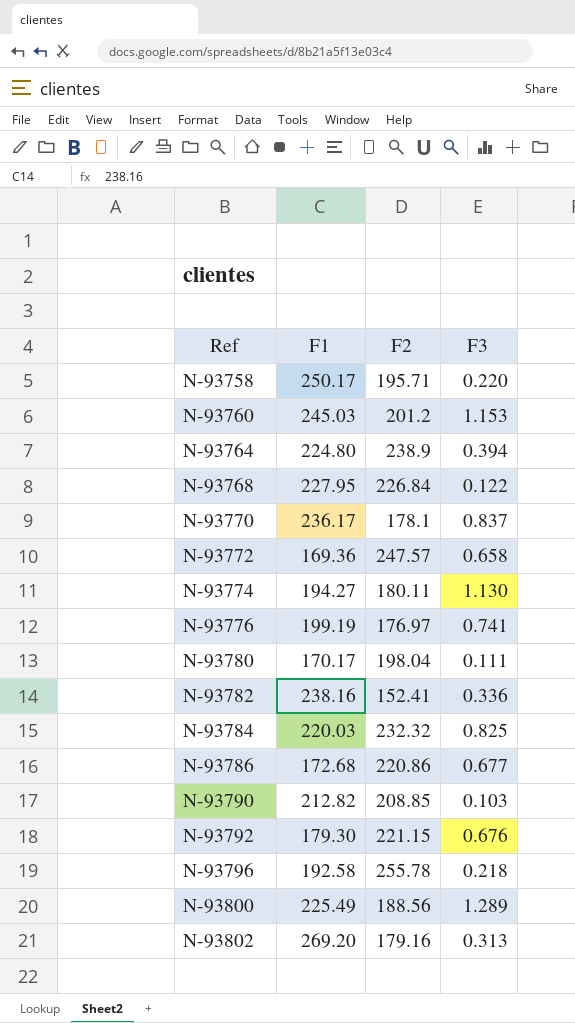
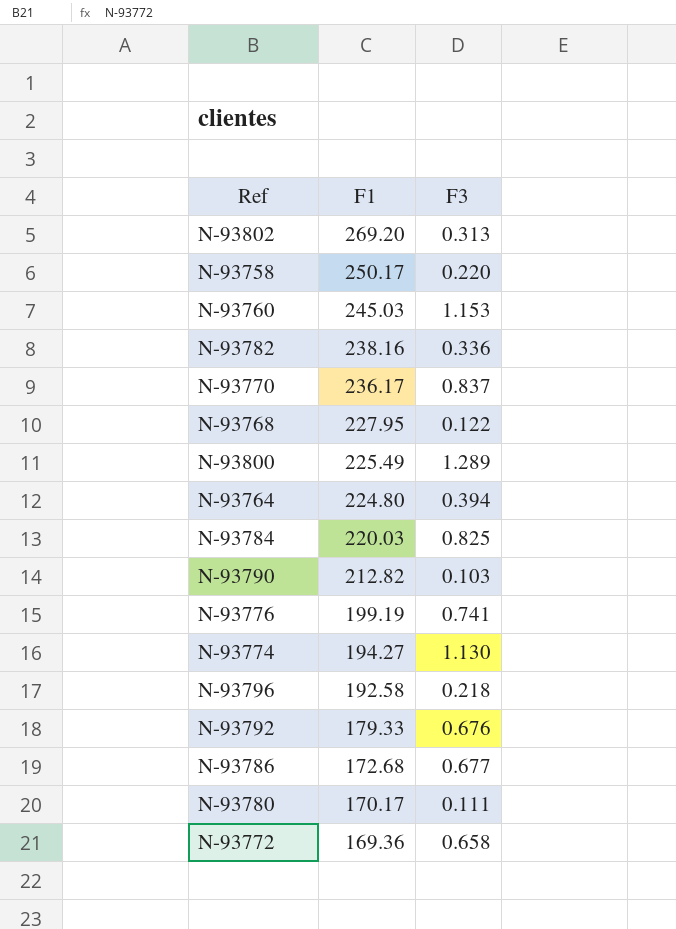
row order: Ref ascending -> F1 descending
column F2 | position: 3 -> none
N-93792 | F1: 179.30 -> 179.33

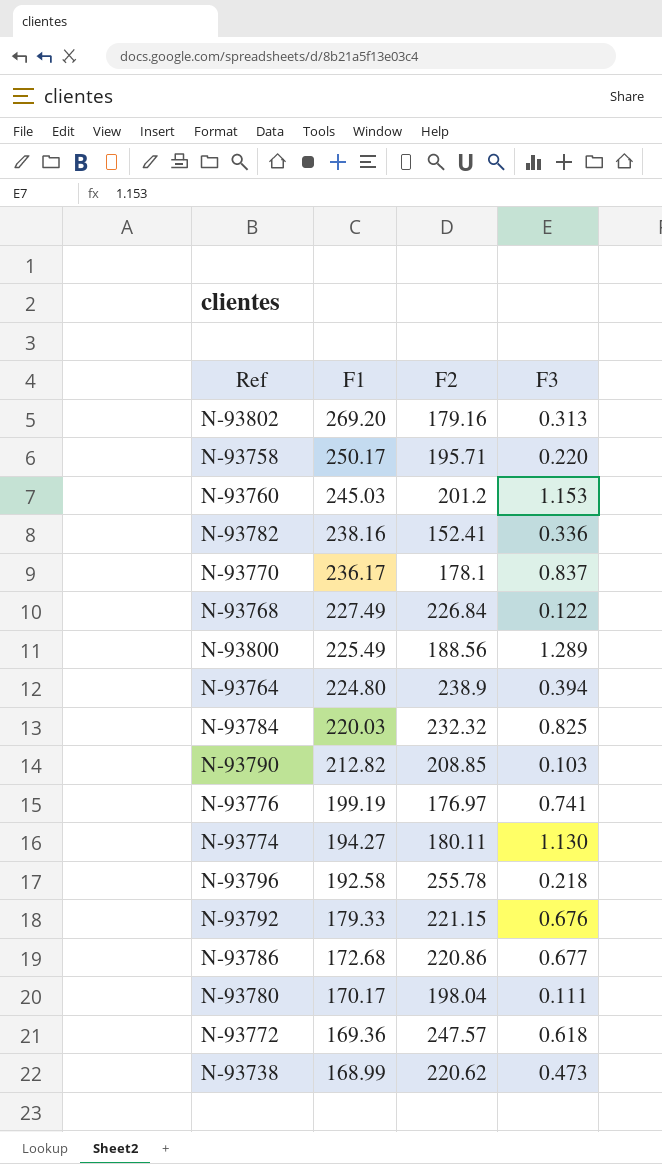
column F2 | position: none -> 3
N-93768 | F1: 227.95 -> 227.49
N-93772 | F3: 0.658 -> 0.618
row N-93738: none -> 168.99 | 220.62 | 0.473

